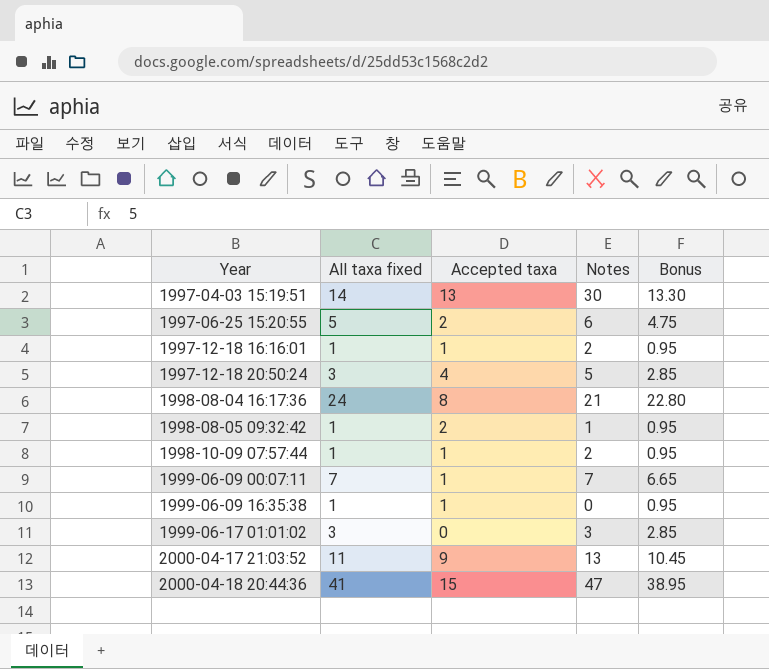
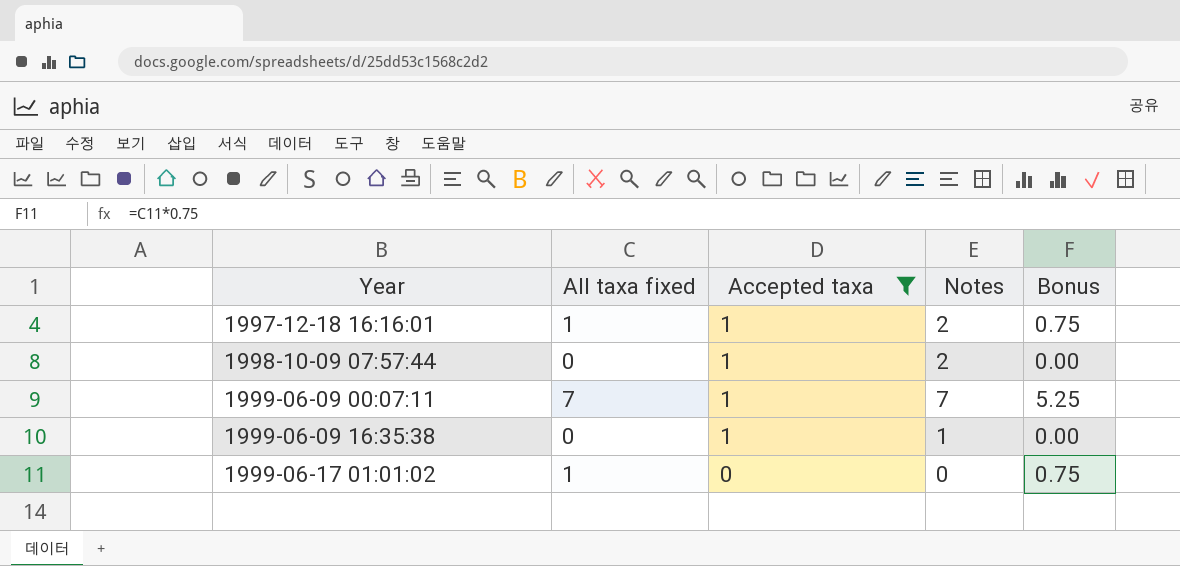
filter: none -> Accepted taxa <= 1
column Bonus | formula: [All taxa fixed] * 0.95 -> [All taxa fixed] * 0.75
1998-10-09 07:57:44 | All taxa fixed: 1 -> 0
1999-06-09 16:35:38 | All taxa fixed: 1 -> 0
1999-06-09 16:35:38 | Notes: 0 -> 1
1999-06-17 01:01:02 | All taxa fixed: 3 -> 1
1999-06-17 01:01:02 | Notes: 3 -> 0

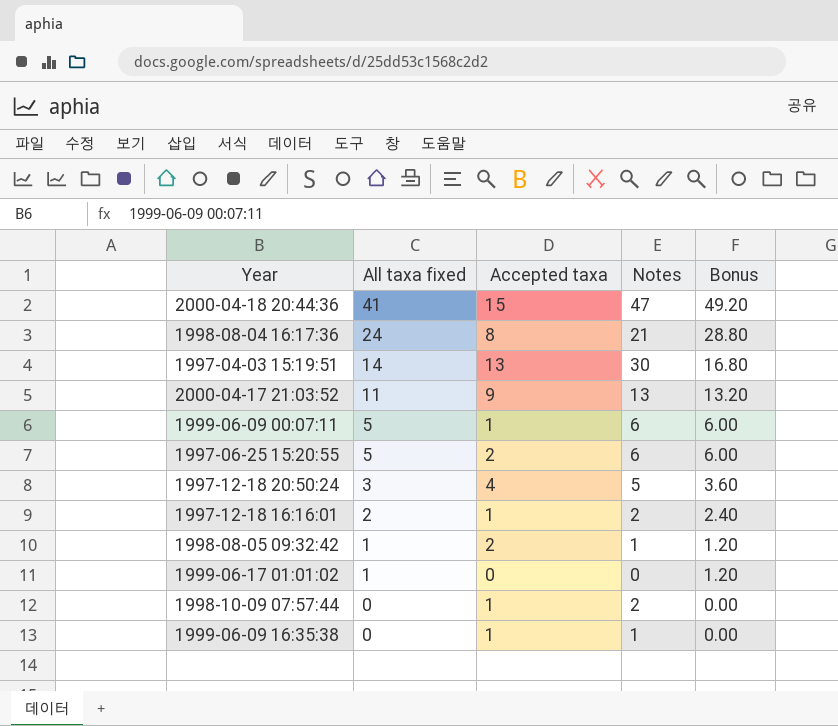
filter: Accepted taxa <= 1 -> none
row order: Year ascending -> All taxa fixed descending
column Bonus | formula: [All taxa fixed] * 0.75 -> [All taxa fixed] * 1.2
1999-06-09 00:07:11 | All taxa fixed: 7 -> 5
1999-06-09 00:07:11 | Notes: 7 -> 6
1997-12-18 16:16:01 | All taxa fixed: 1 -> 2

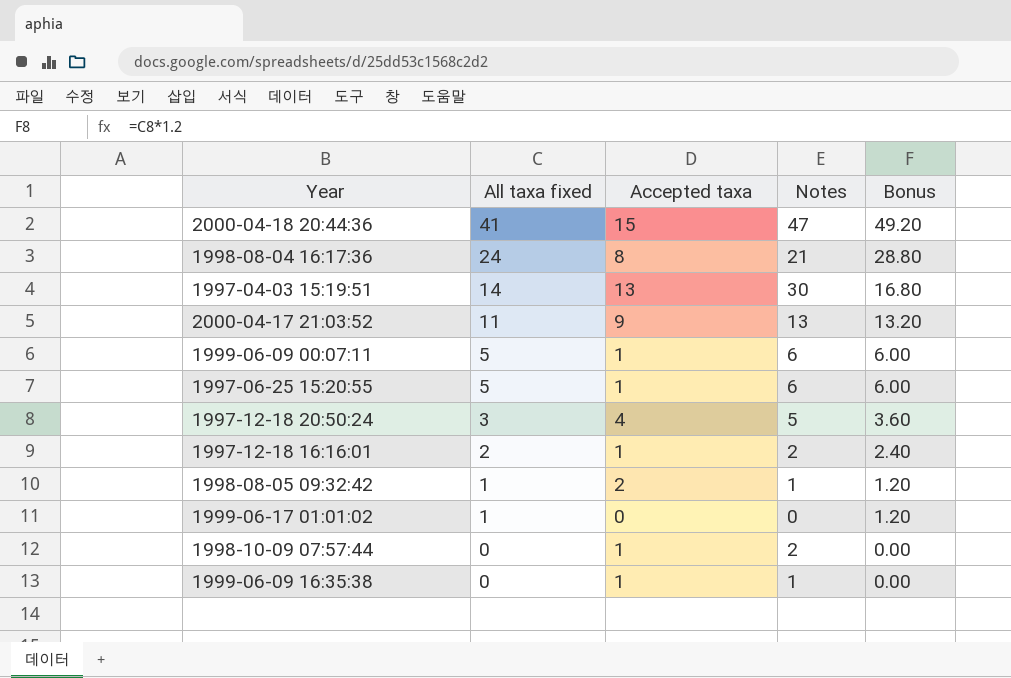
1997-06-25 15:20:55 | Accepted taxa: 2 -> 1

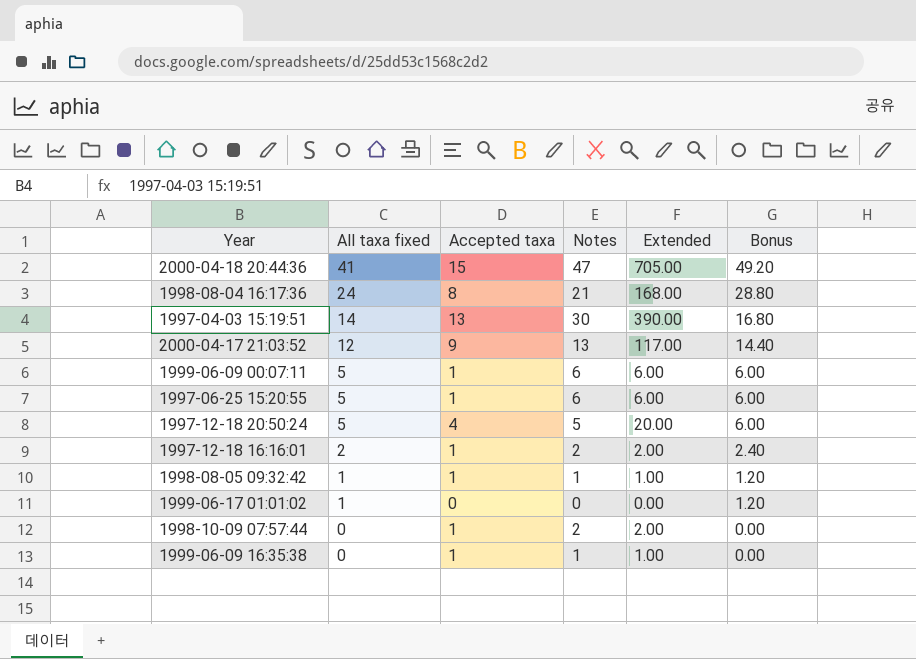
column Extended | formula: none -> [Accepted taxa] * [Notes]
2000-04-17 21:03:52 | All taxa fixed: 11 -> 12
2000-04-17 21:03:52 | Bonus: 13.20 -> 14.40
1997-12-18 20:50:24 | All taxa fixed: 3 -> 5
1997-12-18 20:50:24 | Bonus: 3.60 -> 6.00
1998-08-05 09:32:42 | Accepted taxa: 2 -> 1

